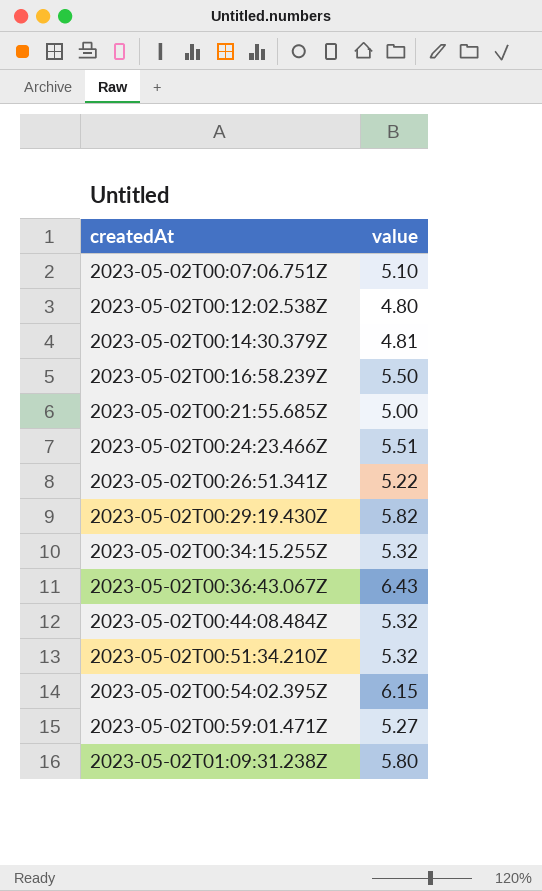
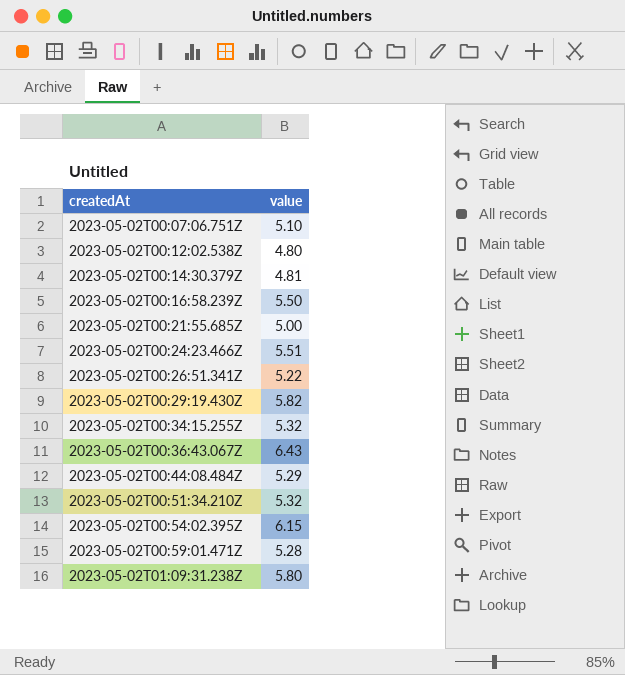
2023-05-02T00:44:08.484Z | value: 5.32 -> 5.29
2023-05-02T00:59:01.471Z | value: 5.27 -> 5.28

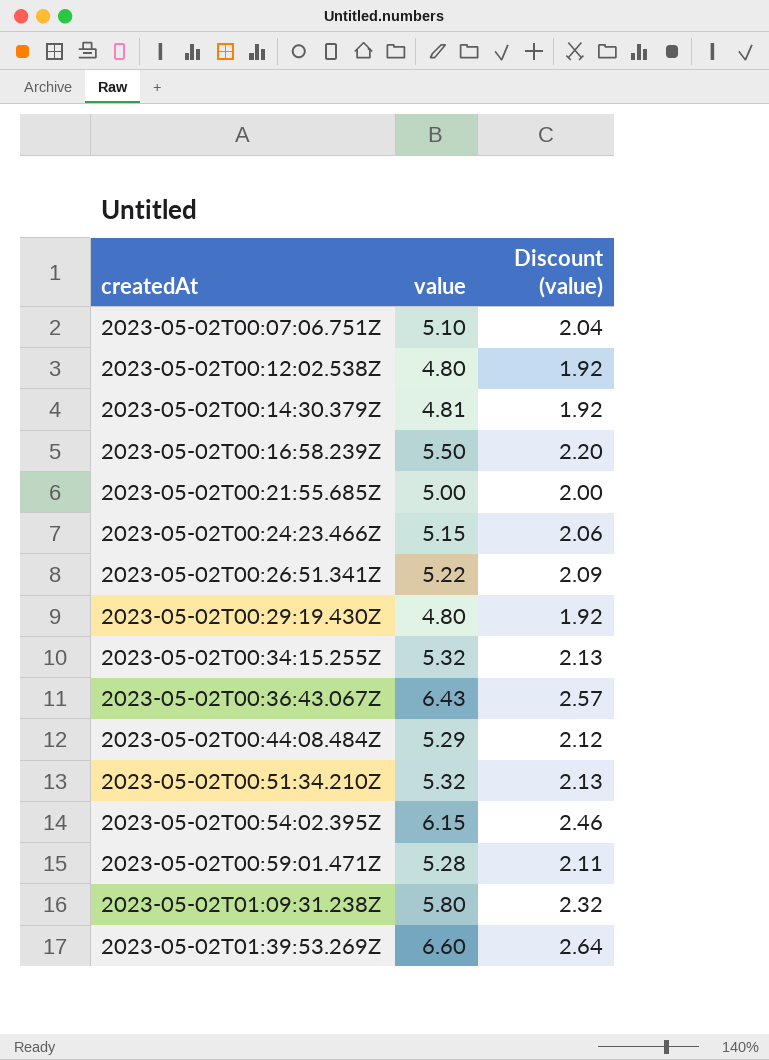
column Discount (value) | formula: none -> [value] * 0.4
2023-05-02T00:24:23.466Z | value: 5.51 -> 5.15
2023-05-02T00:29:19.430Z | value: 5.82 -> 4.80
row 2023-05-02T01:39:53.269Z: none -> 6.60 | 2.64

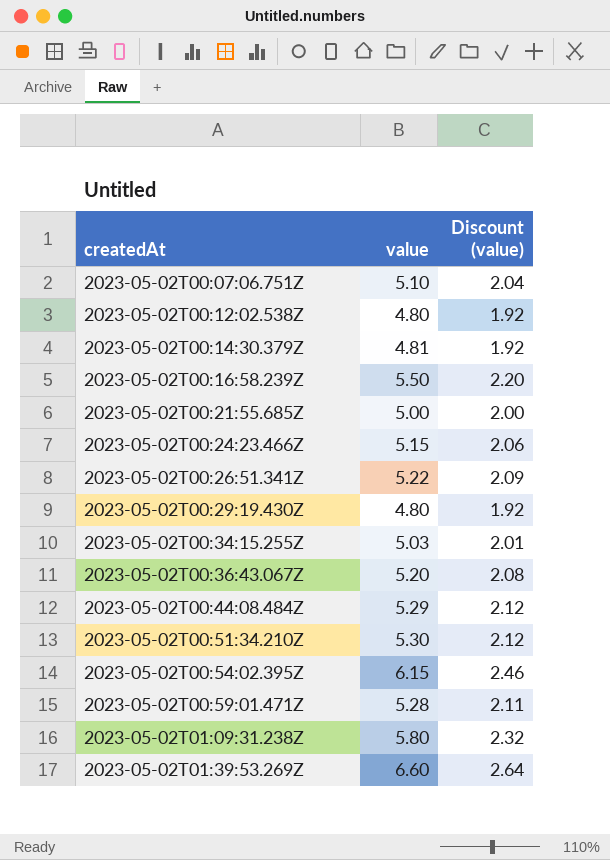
2023-05-02T00:34:15.255Z | value: 5.32 -> 5.03
2023-05-02T00:34:15.255Z | Discount (value): 2.13 -> 2.01
2023-05-02T00:36:43.067Z | value: 6.43 -> 5.20
2023-05-02T00:36:43.067Z | Discount (value): 2.57 -> 2.08
2023-05-02T00:51:34.210Z | value: 5.32 -> 5.30
2023-05-02T00:51:34.210Z | Discount (value): 2.13 -> 2.12

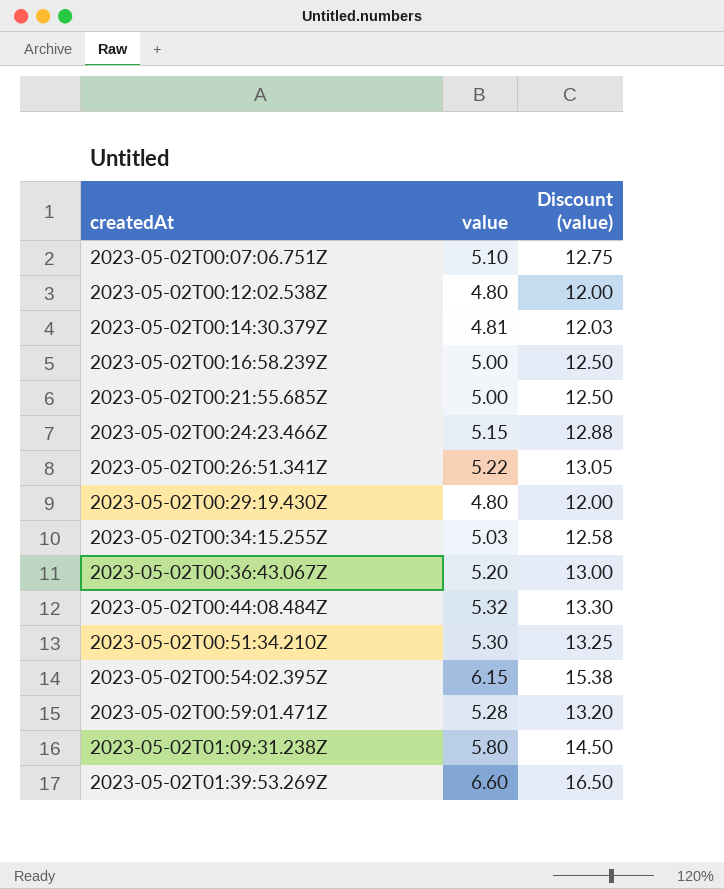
column Discount (value) | formula: [value] * 0.4 -> [value] * 2.5
2023-05-02T00:16:58.239Z | value: 5.50 -> 5.00
2023-05-02T00:44:08.484Z | value: 5.29 -> 5.32

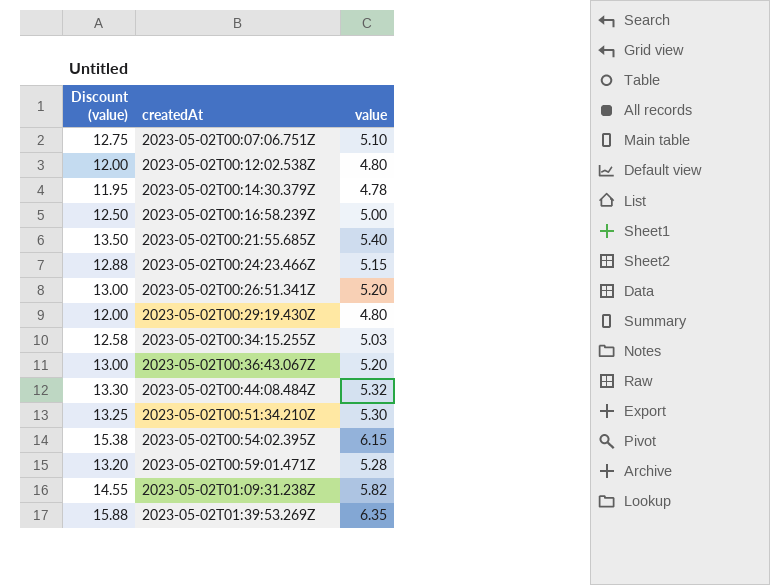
column Discount (value) | position: 3 -> 1
2023-05-02T00:14:30.379Z | Discount (value): 12.03 -> 11.95
2023-05-02T00:14:30.379Z | value: 4.81 -> 4.78
2023-05-02T00:21:55.685Z | Discount (value): 12.50 -> 13.50
2023-05-02T00:21:55.685Z | value: 5.00 -> 5.40
2023-05-02T00:26:51.341Z | Discount (value): 13.05 -> 13.00
2023-05-02T00:26:51.341Z | value: 5.22 -> 5.20
2023-05-02T01:09:31.238Z | Discount (value): 14.50 -> 14.55
2023-05-02T01:09:31.238Z | value: 5.80 -> 5.82
2023-05-02T01:39:53.269Z | Discount (value): 16.50 -> 15.88
2023-05-02T01:39:53.269Z | value: 6.60 -> 6.35

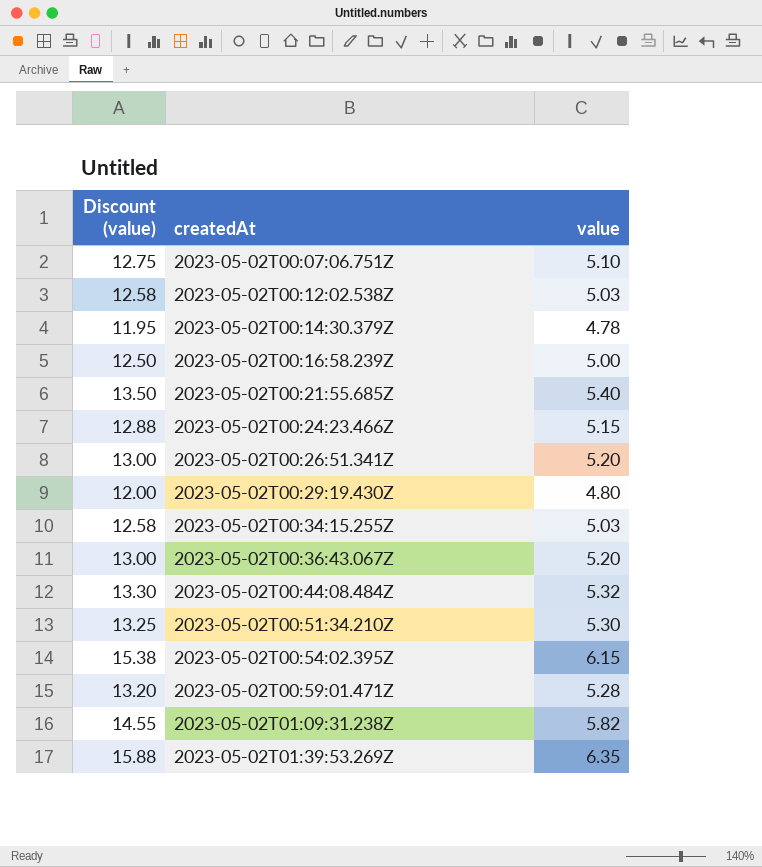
2023-05-02T00:12:02.538Z | Discount (value): 12.00 -> 12.58
2023-05-02T00:12:02.538Z | value: 4.80 -> 5.03

